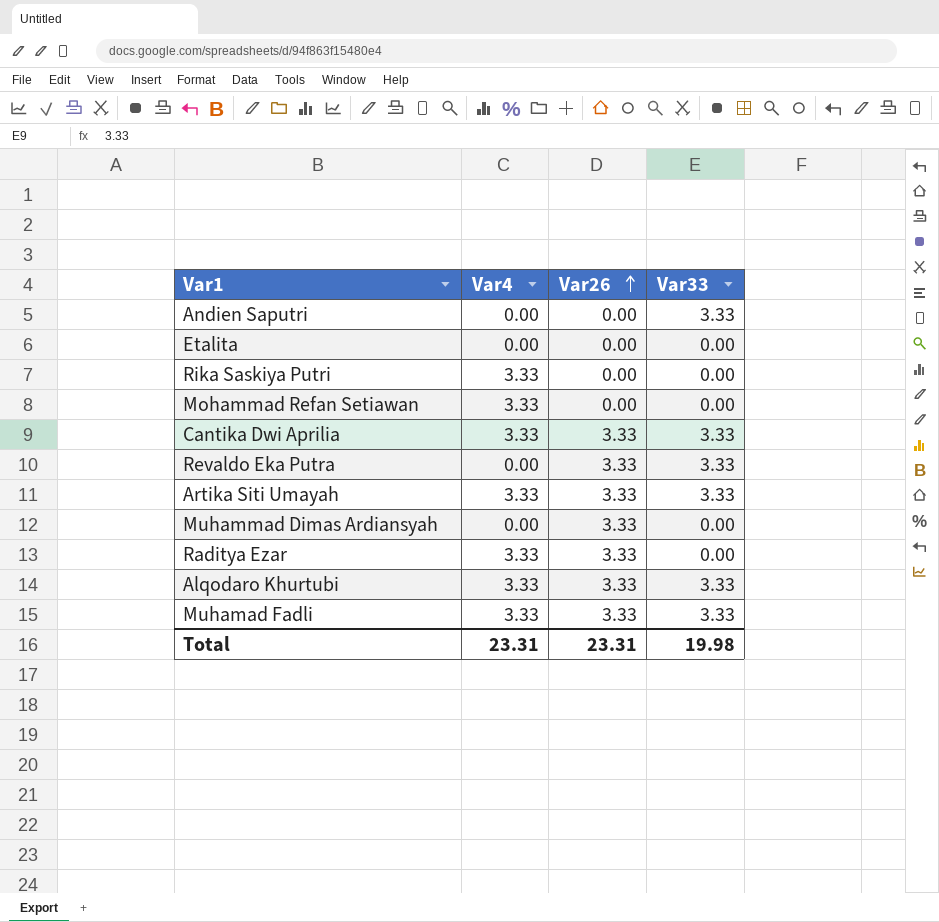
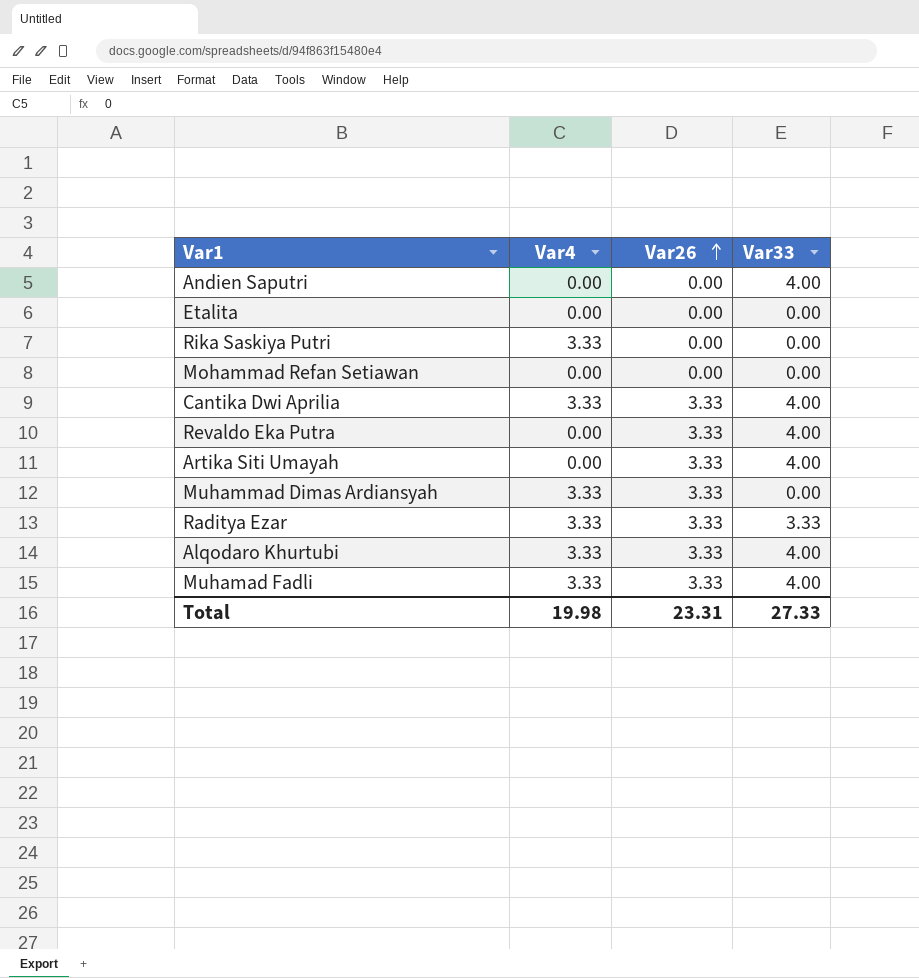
Andien Saputri | Var33: 3.33 -> 4.00
Mohammad Refan Setiawan | Var4: 3.33 -> 0.00
Cantika Dwi Aprilia | Var33: 3.33 -> 4.00
Revaldo Eka Putra | Var33: 3.33 -> 4.00
Artika Siti Umayah | Var4: 3.33 -> 0.00
Artika Siti Umayah | Var33: 3.33 -> 4.00
Muhammad Dimas Ardiansyah | Var4: 0.00 -> 3.33
Raditya Ezar | Var33: 0.00 -> 3.33
Alqodaro Khurtubi | Var33: 3.33 -> 4.00
Muhamad Fadli | Var33: 3.33 -> 4.00
Total | Var4: 23.31 -> 19.98
Total | Var33: 19.98 -> 27.33

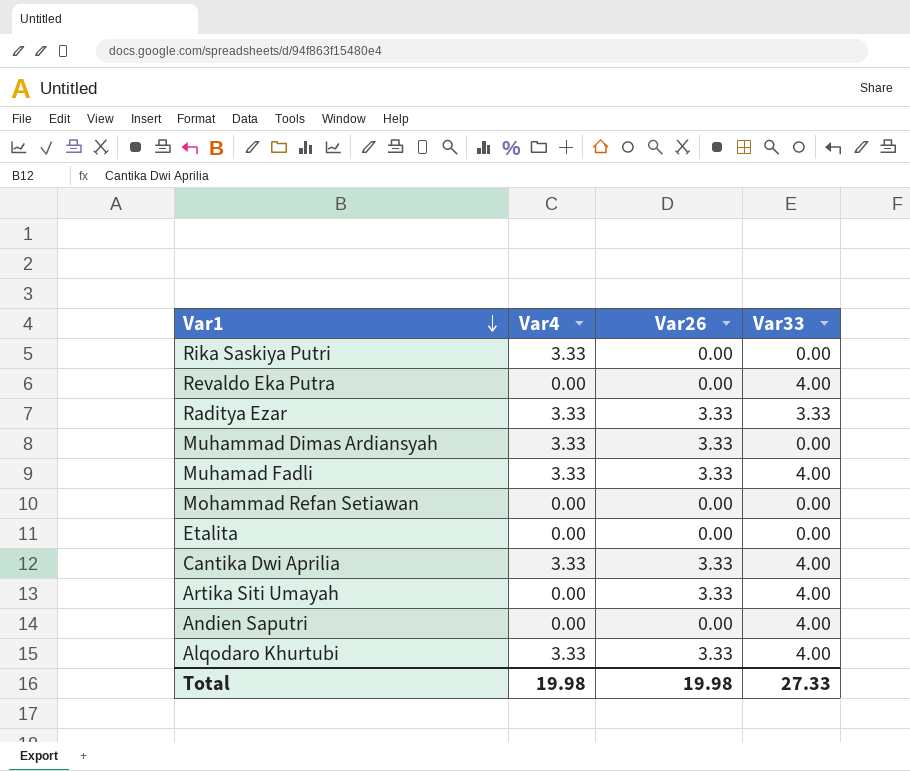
row order: Var26 ascending -> Var1 descending
Revaldo Eka Putra | Var26: 3.33 -> 0.00
Total | Var26: 23.31 -> 19.98

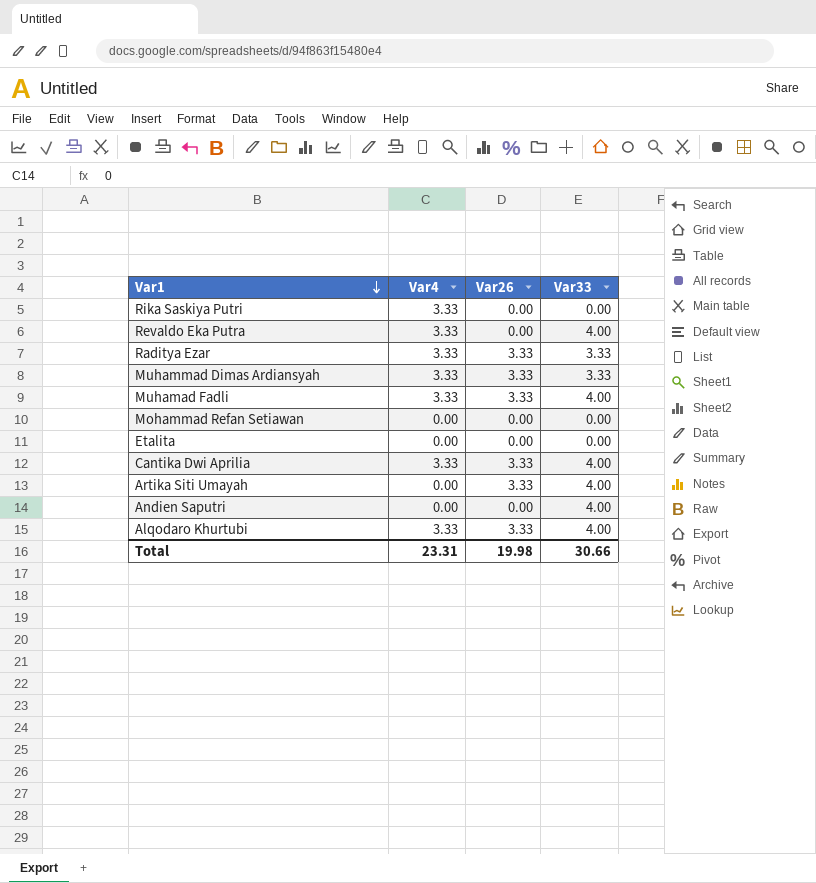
Revaldo Eka Putra | Var4: 0.00 -> 3.33
Muhammad Dimas Ardiansyah | Var33: 0.00 -> 3.33
Total | Var4: 19.98 -> 23.31
Total | Var33: 27.33 -> 30.66

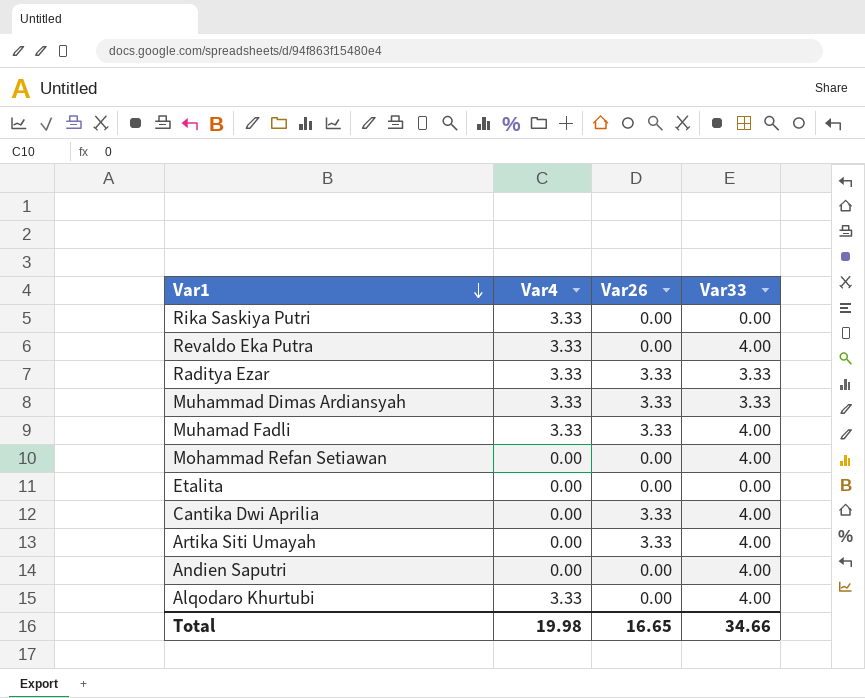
Mohammad Refan Setiawan | Var33: 0.00 -> 4.00
Cantika Dwi Aprilia | Var4: 3.33 -> 0.00
Alqodaro Khurtubi | Var26: 3.33 -> 0.00
Total | Var4: 23.31 -> 19.98
Total | Var26: 19.98 -> 16.65
Total | Var33: 30.66 -> 34.66

